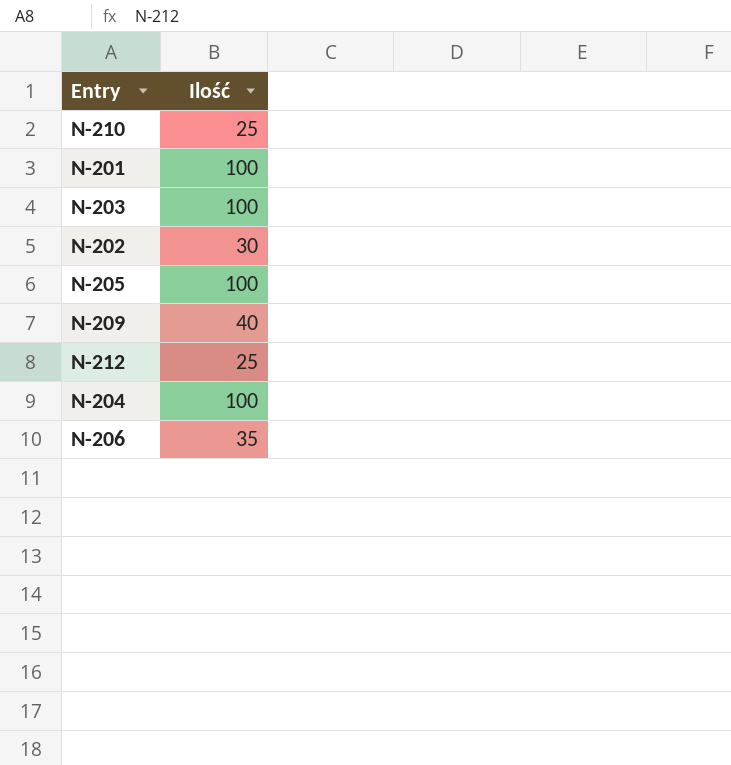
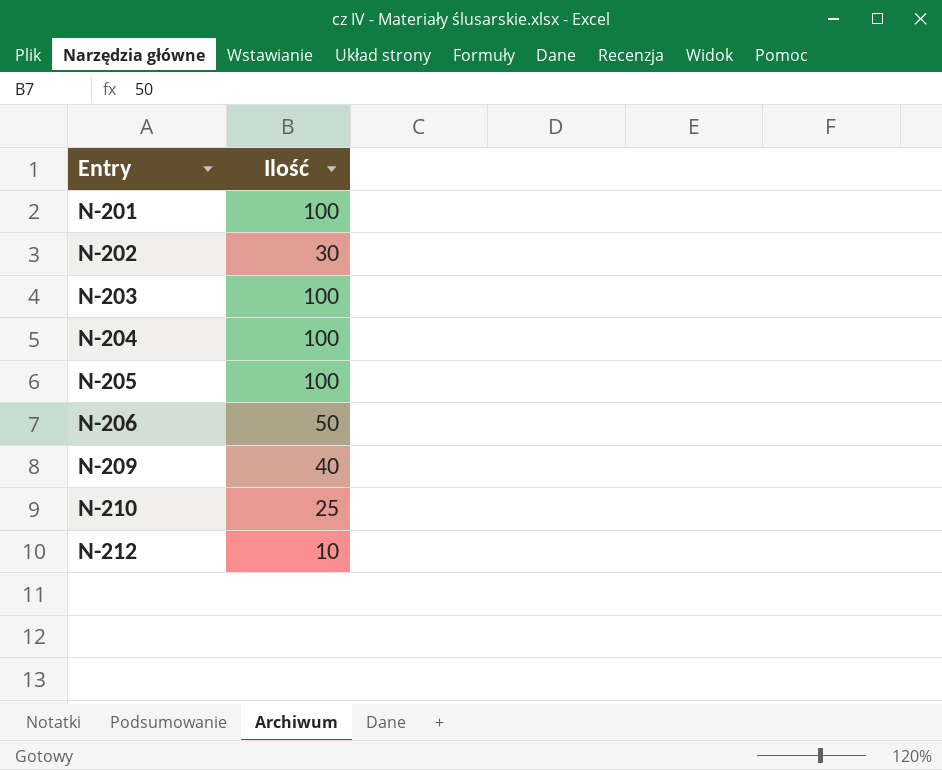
row order: none -> Entry ascending
N-206 | Ilość: 35 -> 50
N-212 | Ilość: 25 -> 10

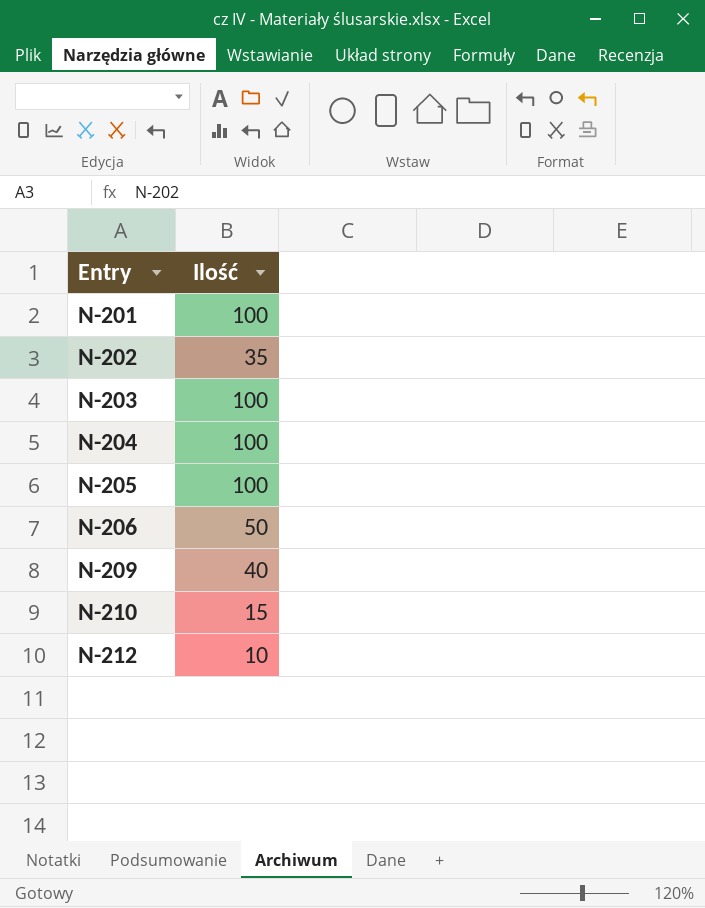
N-202 | Ilość: 30 -> 35
N-210 | Ilość: 25 -> 15

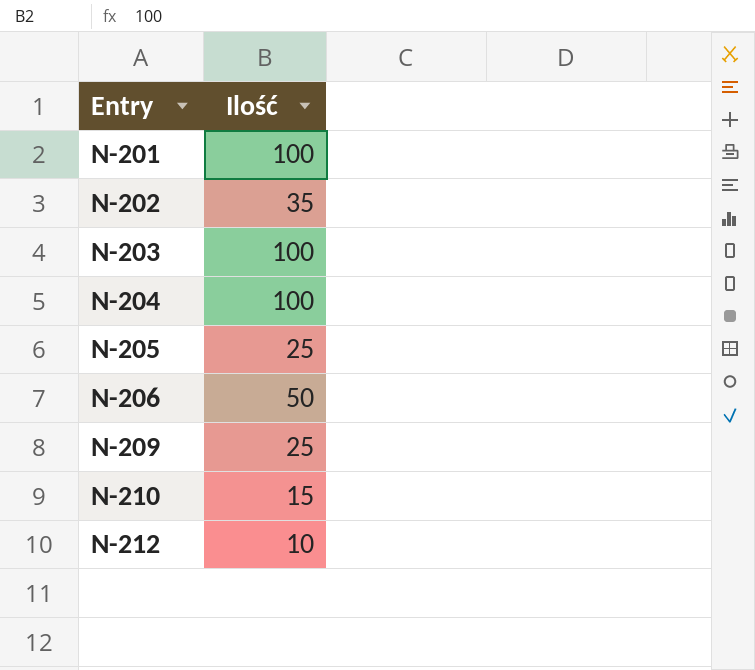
N-205 | Ilość: 100 -> 25
N-209 | Ilość: 40 -> 25

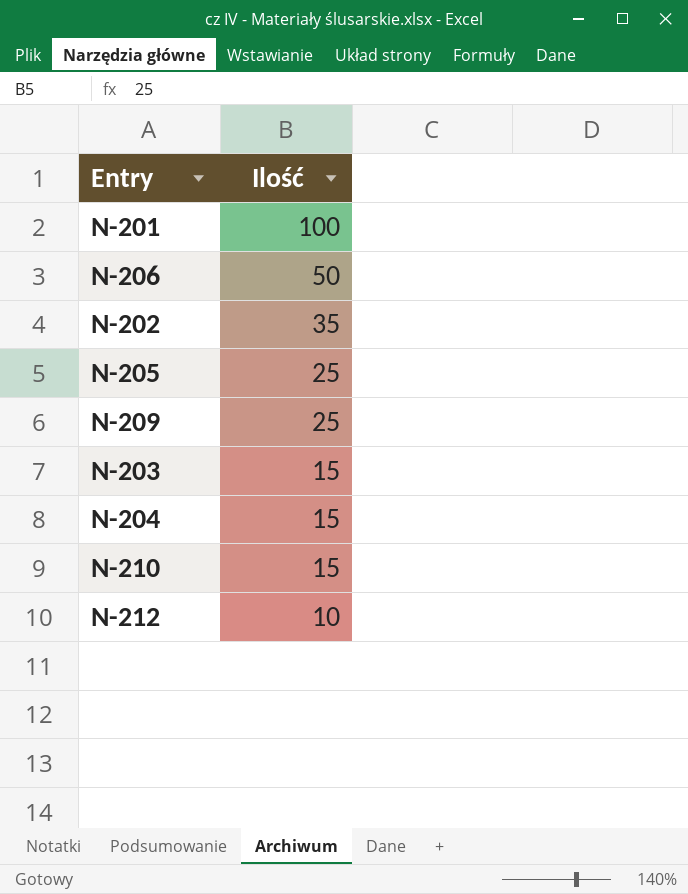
row order: Entry ascending -> Ilość descending
N-203 | Ilość: 100 -> 15
N-204 | Ilość: 100 -> 15

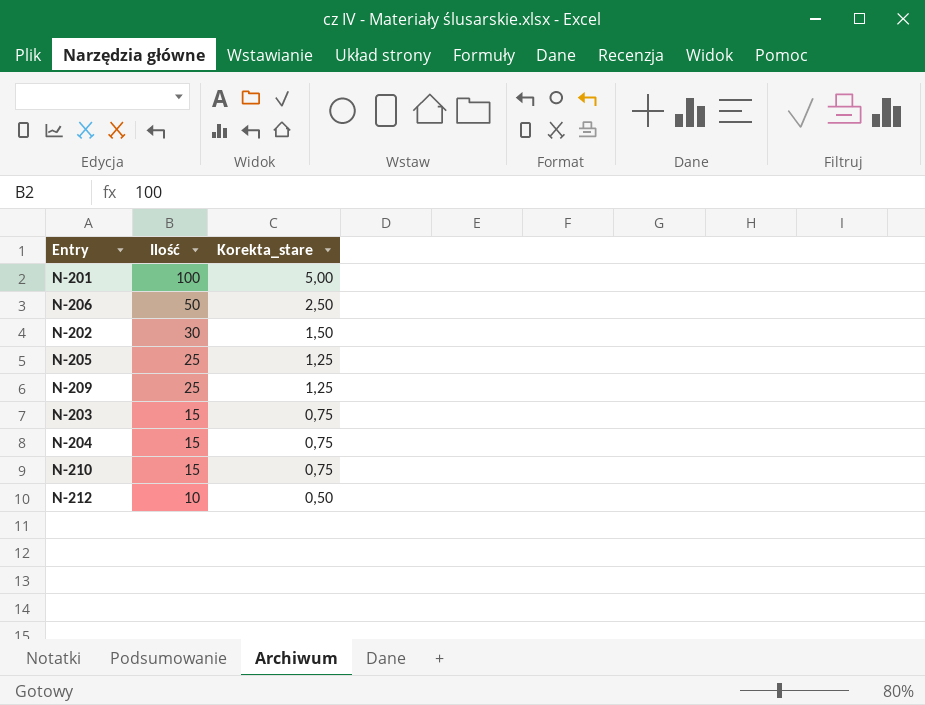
column Korekta_stare | formula: none -> [Ilość] * 0,05
N-202 | Ilość: 35 -> 30

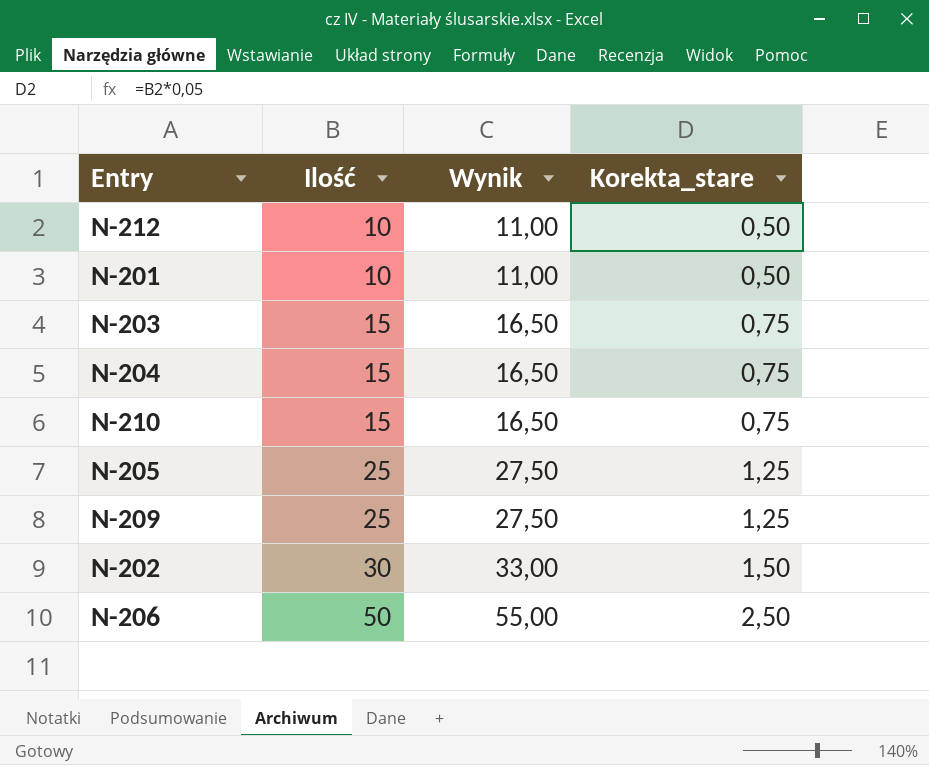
row order: Ilość descending -> Ilość ascending
column Wynik | formula: none -> [Ilość] * 1,1
N-201 | Ilość: 100 -> 10
N-201 | Korekta_stare: 5,00 -> 0,50

